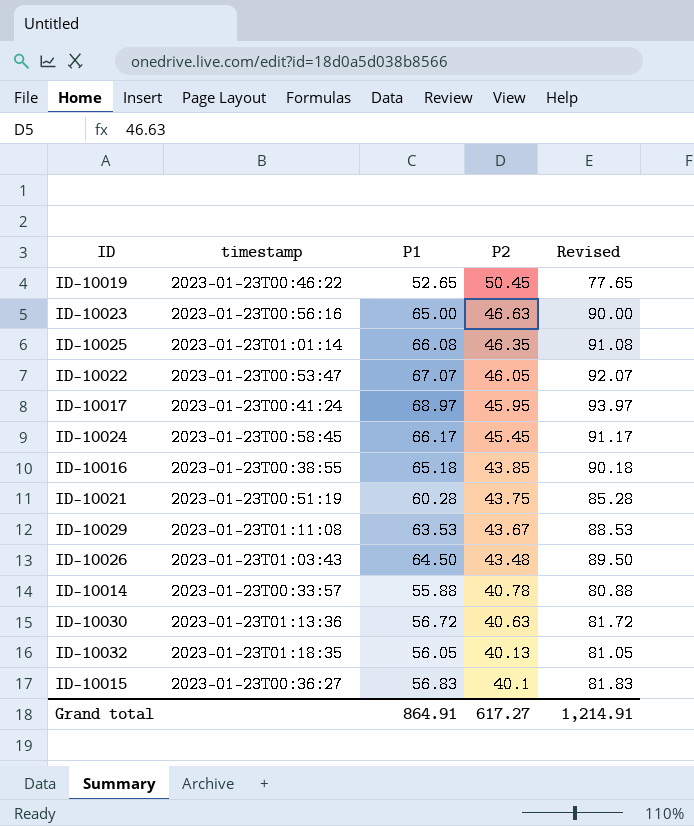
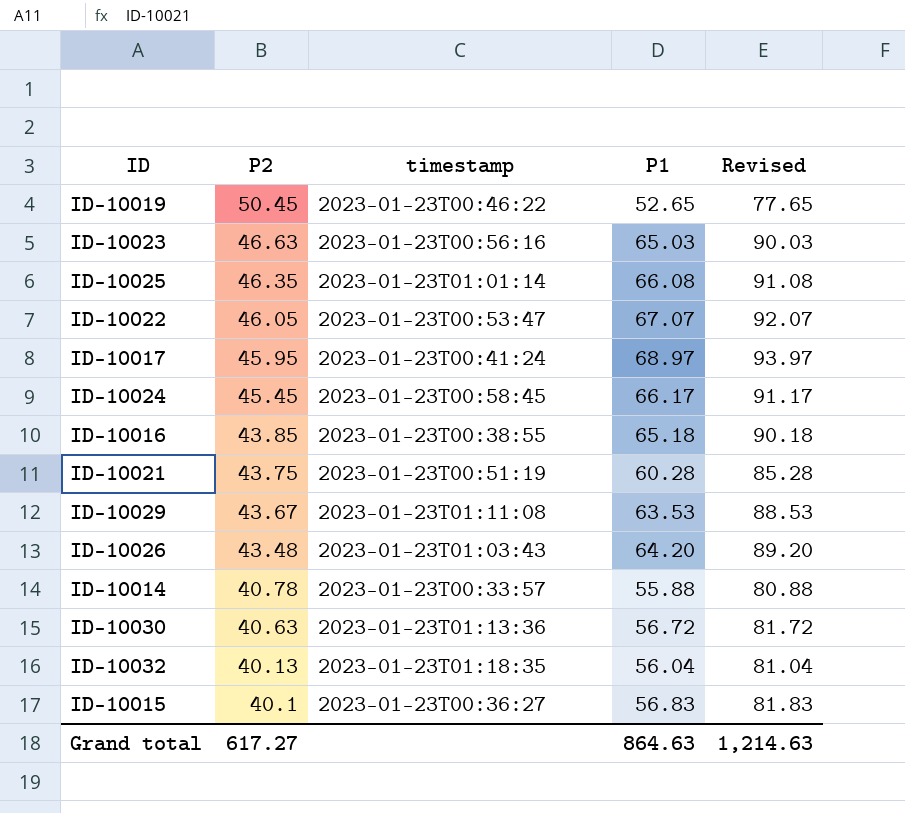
column P2 | position: 4 -> 2
ID-10023 | P1: 65.00 -> 65.03
ID-10023 | Revised: 90.00 -> 90.03
ID-10026 | P1: 64.50 -> 64.20
ID-10026 | Revised: 89.50 -> 89.20
ID-10032 | P1: 56.05 -> 56.04
ID-10032 | Revised: 81.05 -> 81.04
Grand total | P1: 864.91 -> 864.63
Grand total | Revised: 1,214.91 -> 1,214.63

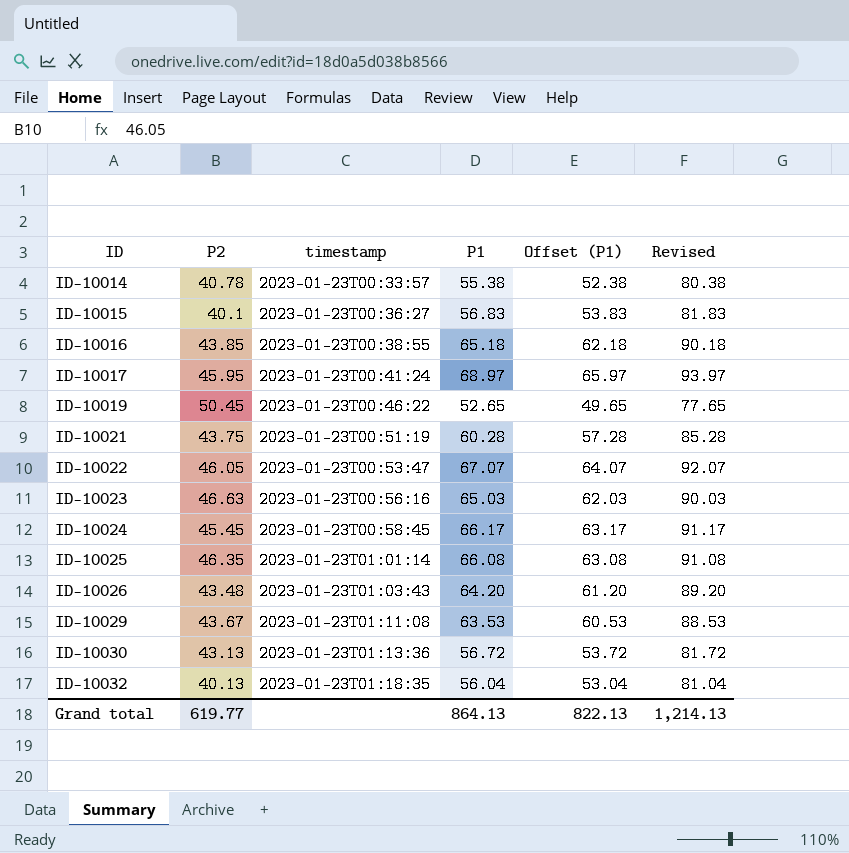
row order: P2 descending -> ID ascending
column Offset (P1) | formula: none -> [P1] - 3
ID-10014 | P1: 55.88 -> 55.38
ID-10014 | Revised: 80.88 -> 80.38
ID-10030 | P2: 40.63 -> 43.13
Grand total | P2: 617.27 -> 619.77
Grand total | P1: 864.63 -> 864.13
Grand total | Revised: 1,214.63 -> 1,214.13

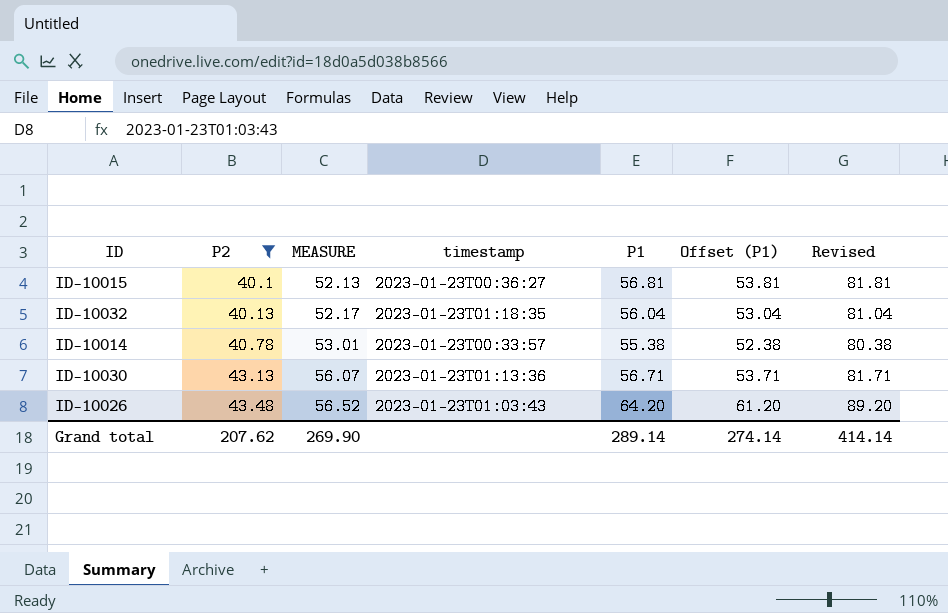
filter: none -> P2 <= 43.48
row order: ID ascending -> P2 ascending
column MEASURE | formula: none -> [P2] * 1.3
ID-10015 | P1: 56.83 -> 56.81
ID-10015 | Offset (P1): 53.83 -> 53.81
ID-10015 | Revised: 81.83 -> 81.81
ID-10030 | P1: 56.72 -> 56.71
ID-10030 | Offset (P1): 53.72 -> 53.71
ID-10030 | Revised: 81.72 -> 81.71
Grand total | P2: 619.77 -> 207.62
Grand total | P1: 864.13 -> 289.14
Grand total | Offset (P1): 822.13 -> 274.14
Grand total | Revised: 1,214.13 -> 414.14

